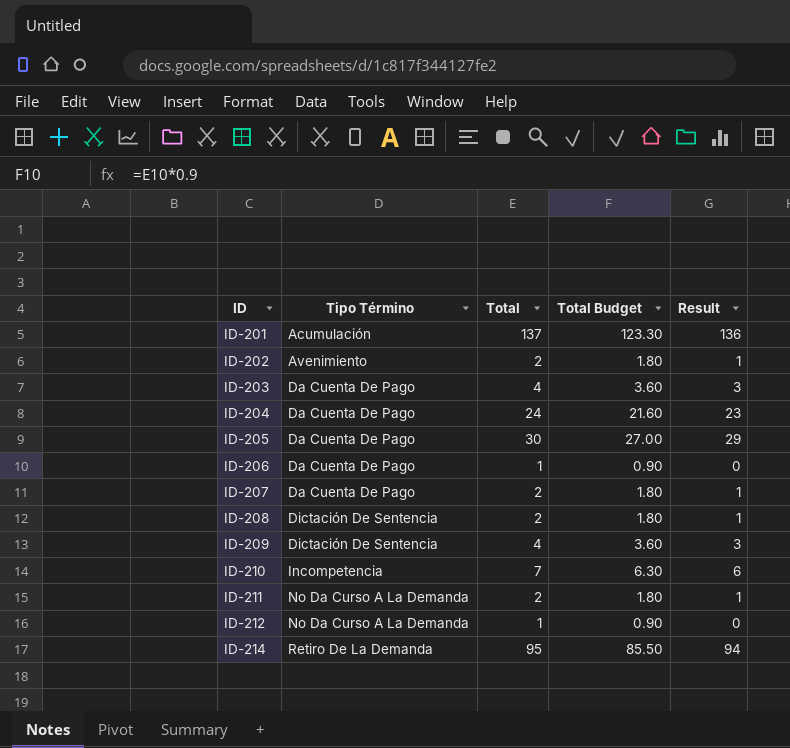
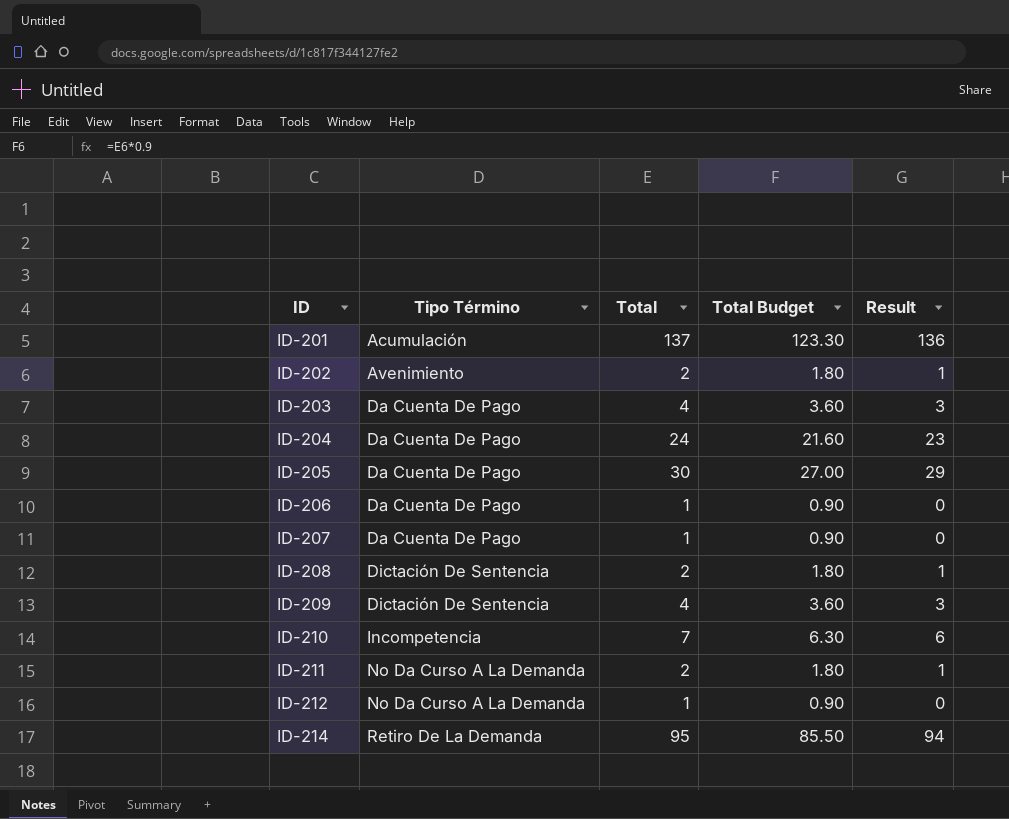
ID-207 | Total: 2 -> 1
ID-207 | Total Budget: 1.80 -> 0.90
ID-207 | Result: 1 -> 0

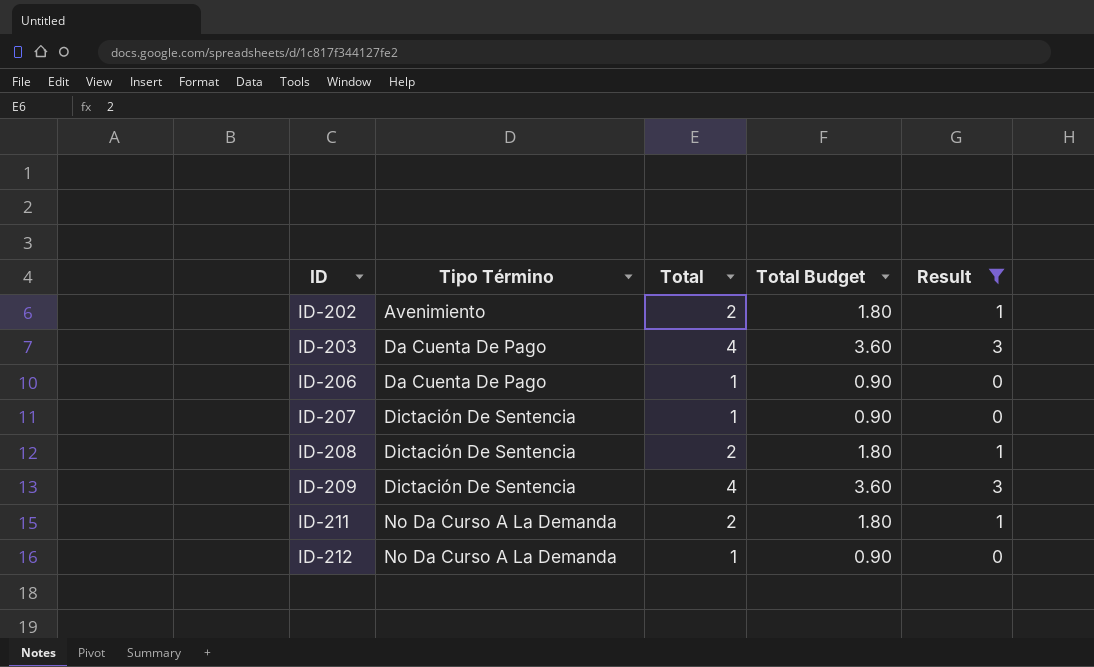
filter: none -> Result <= 3
ID-207 | Tipo Término: Da Cuenta De Pago -> Dictación De Sentencia

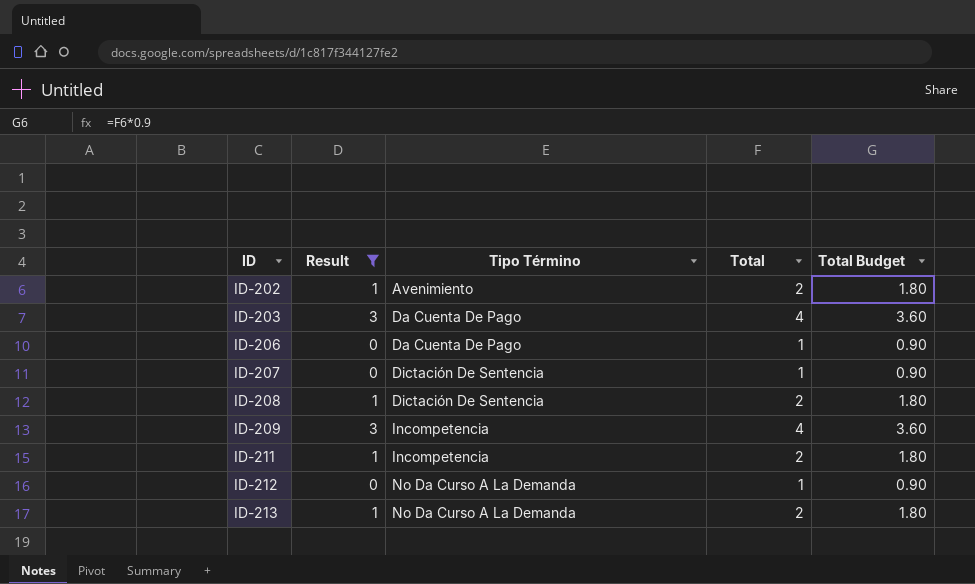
column Result | position: 5 -> 2
ID-209 | Tipo Término: Dictación De Sentencia -> Incompetencia
ID-211 | Tipo Término: No Da Curso A La Demanda -> Incompetencia
row ID-213: none -> 1 | No Da Curso A La Demanda | 2 | 1.80

